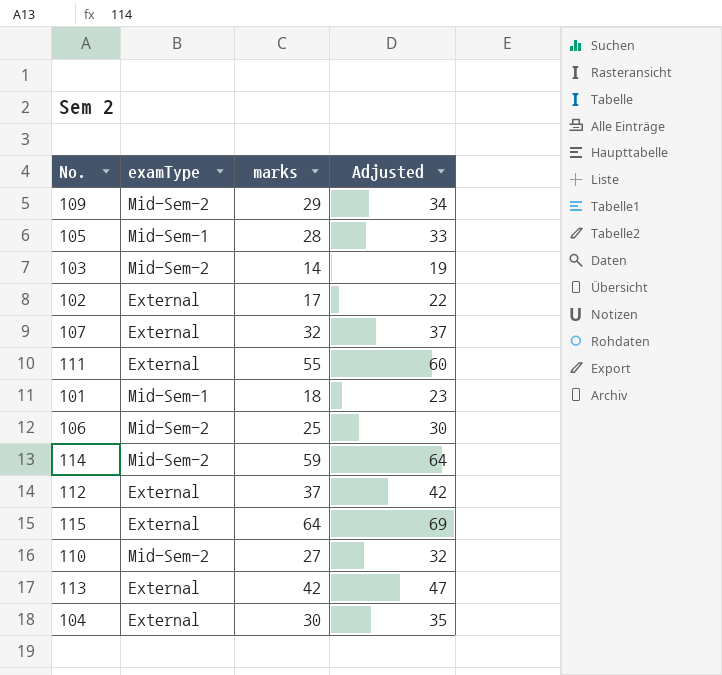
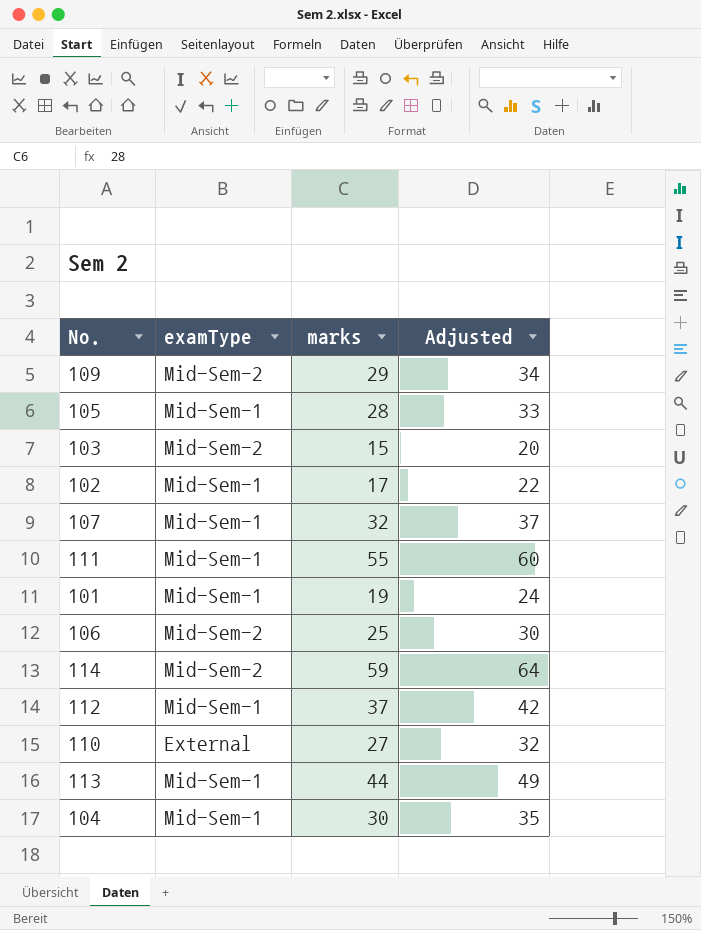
row 115: External | 64 | 69 -> none
103 | marks: 14 -> 15
103 | Adjusted: 19 -> 20
102 | examType: External -> Mid-Sem-1
107 | examType: External -> Mid-Sem-1
111 | examType: External -> Mid-Sem-1
101 | marks: 18 -> 19
101 | Adjusted: 23 -> 24
112 | examType: External -> Mid-Sem-1
110 | examType: Mid-Sem-2 -> External
113 | examType: External -> Mid-Sem-1
113 | marks: 42 -> 44
113 | Adjusted: 47 -> 49
104 | examType: External -> Mid-Sem-1

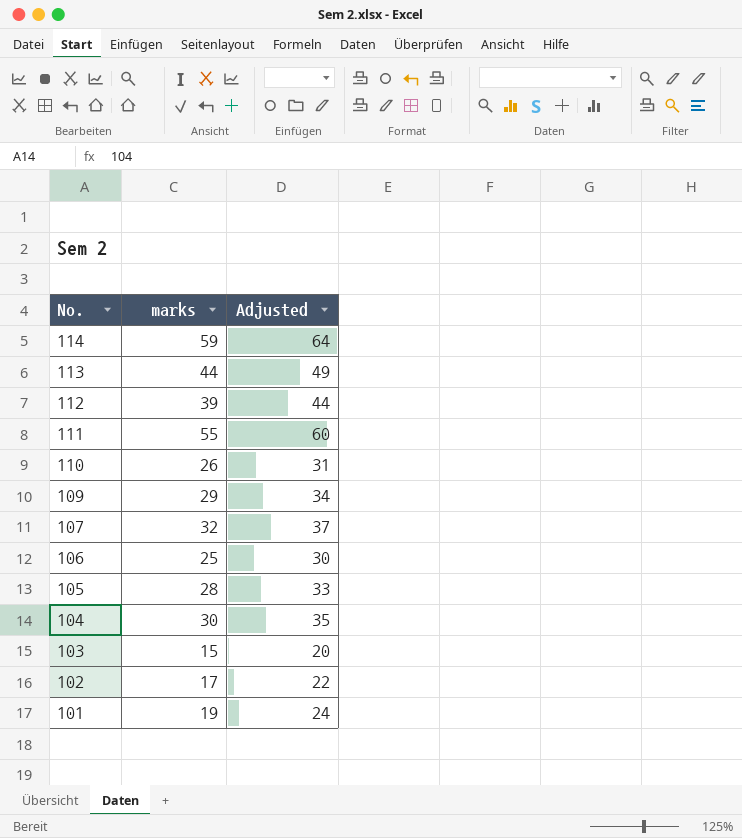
row order: none -> No. descending
column examType | position: 2 -> none
112 | marks: 37 -> 39
112 | Adjusted: 42 -> 44
110 | marks: 27 -> 26
110 | Adjusted: 32 -> 31

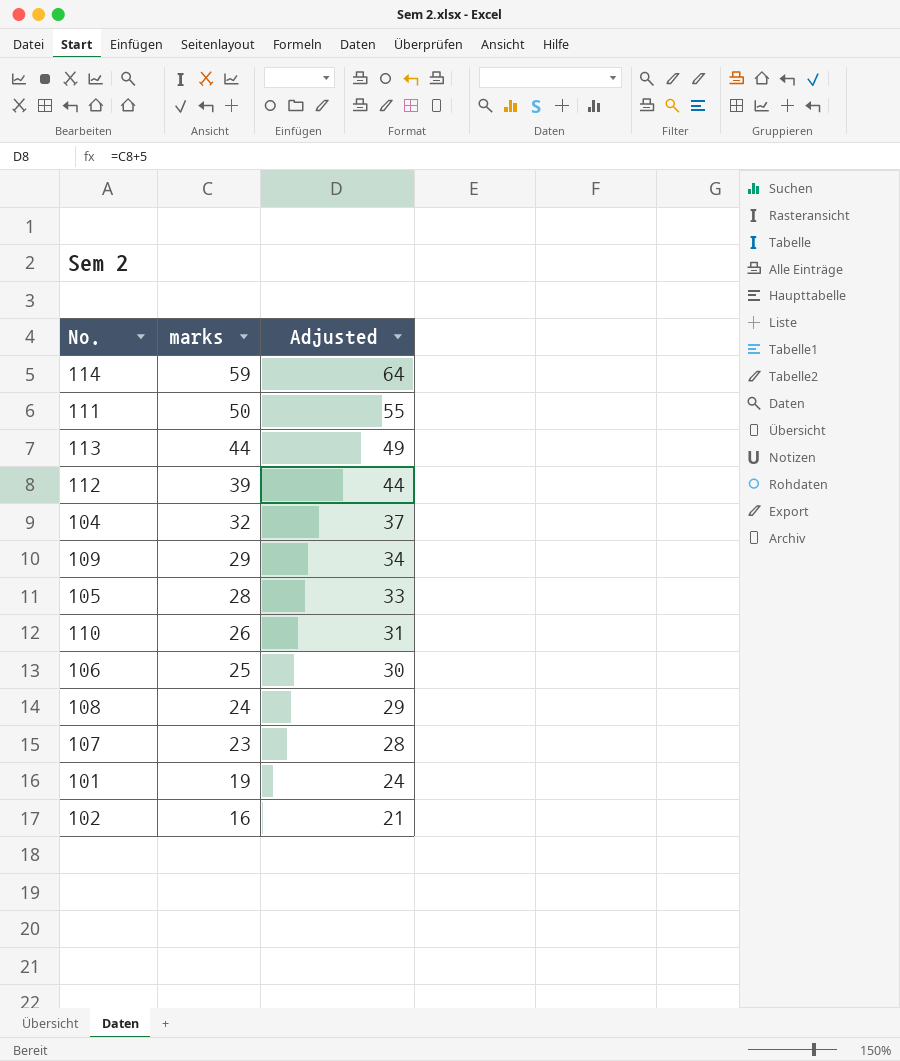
row order: No. descending -> marks descending
row 103: 15 | 20 -> none
111 | marks: 55 -> 50
111 | Adjusted: 60 -> 55
104 | marks: 30 -> 32
104 | Adjusted: 35 -> 37
row 108: none -> 24 | 29
107 | marks: 32 -> 23
107 | Adjusted: 37 -> 28
102 | marks: 17 -> 16
102 | Adjusted: 22 -> 21

